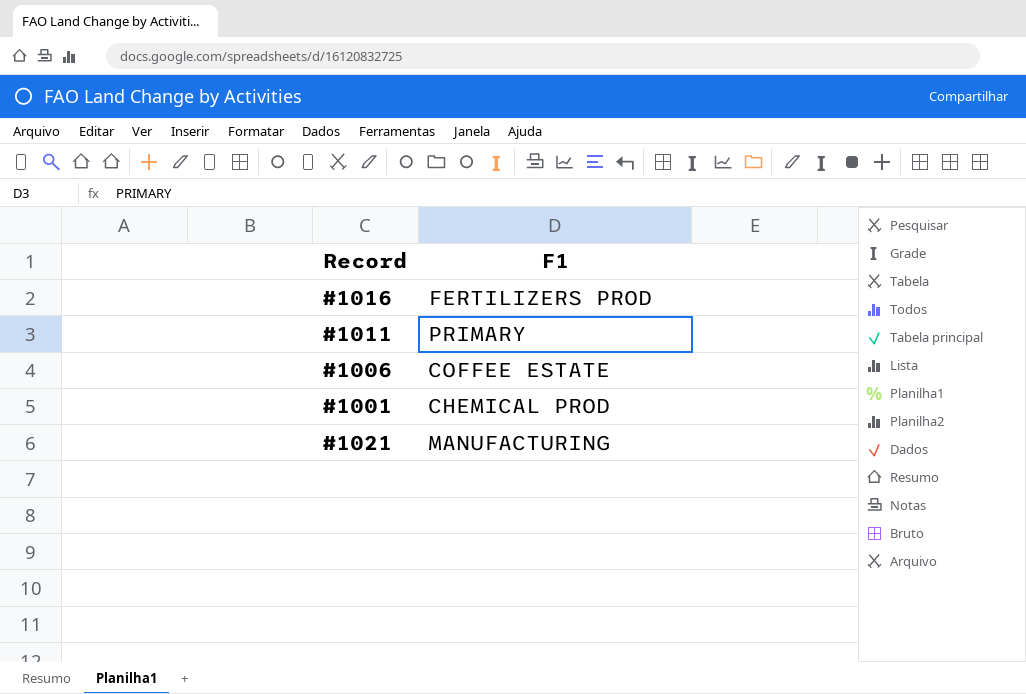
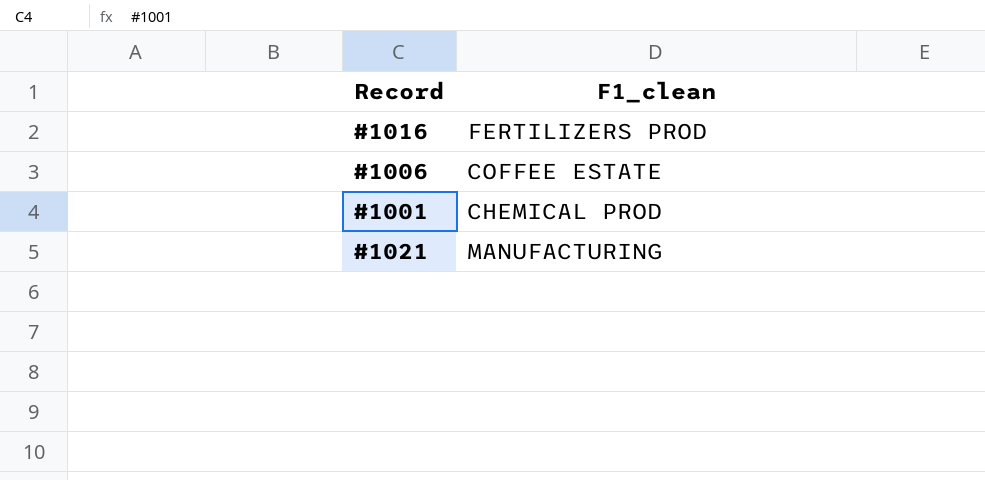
column name: F1 -> F1_clean
row #1011: PRIMARY -> none

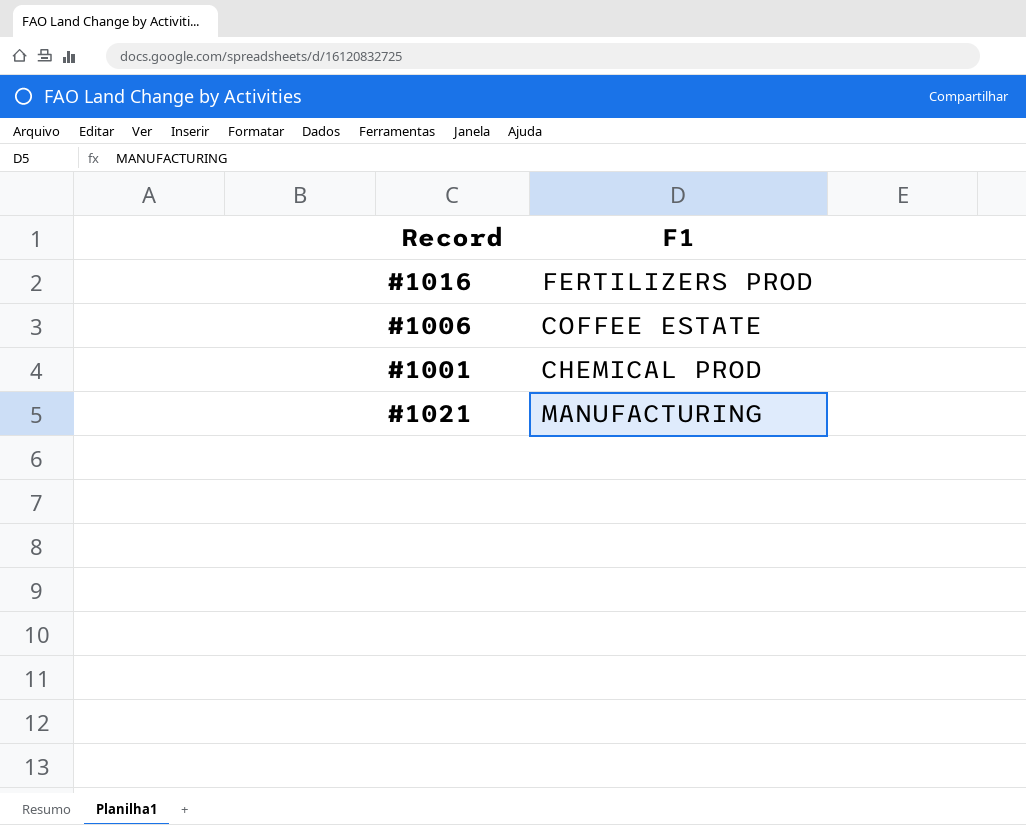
column name: F1_clean -> F1

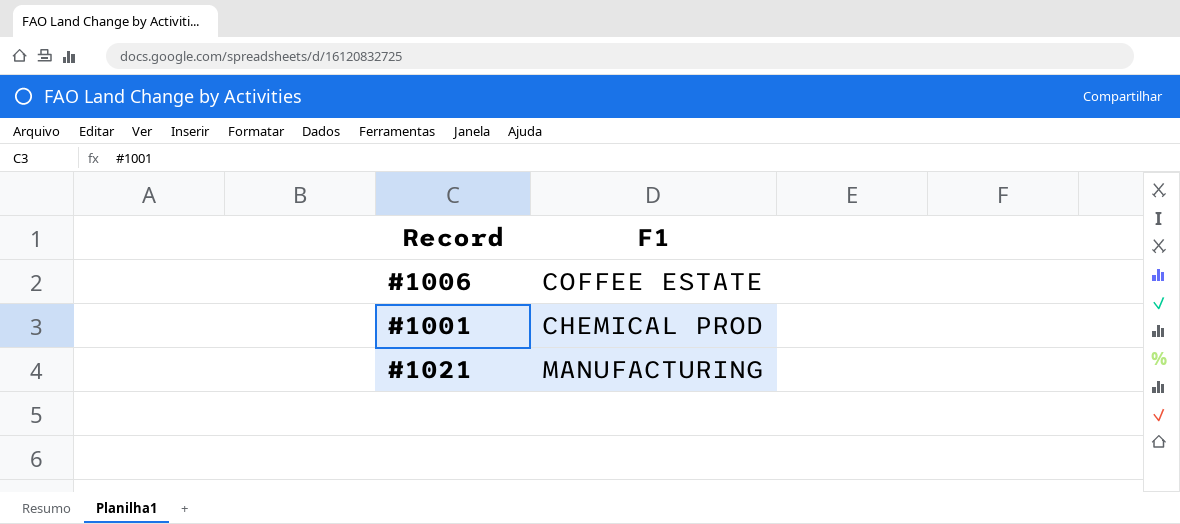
row #1016: FERTILIZERS PROD -> none

